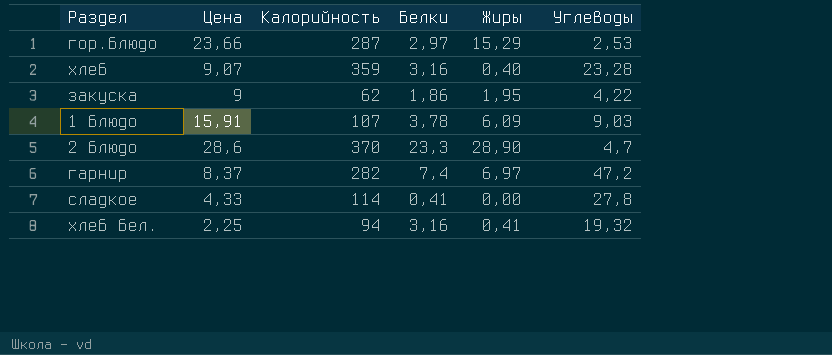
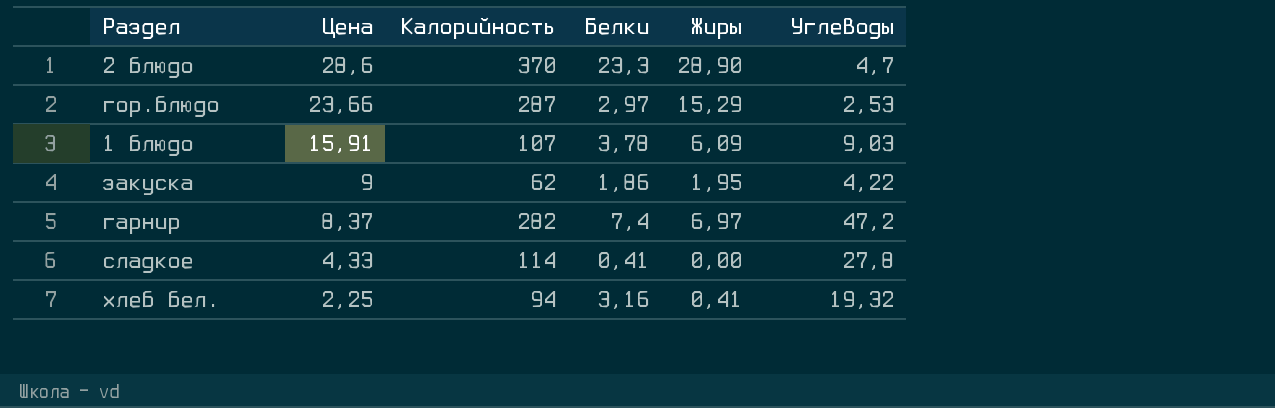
row order: none -> Цена descending
row хлеб: 9,07 | 359 | 3,16 | 0,40 | 23,28 -> none

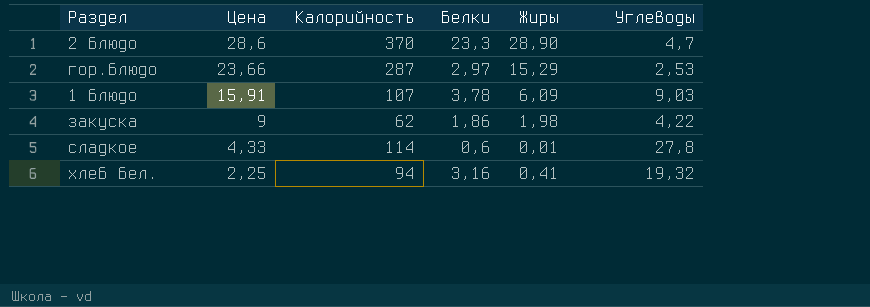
row гарнир: 8,37 | 282 | 7,4 | 6,97 | 47,2 -> none
закуска | Жиры: 1,95 -> 1,98
сладкое | Белки: 0,41 -> 0,6
сладкое | Жиры: 0,00 -> 0,01

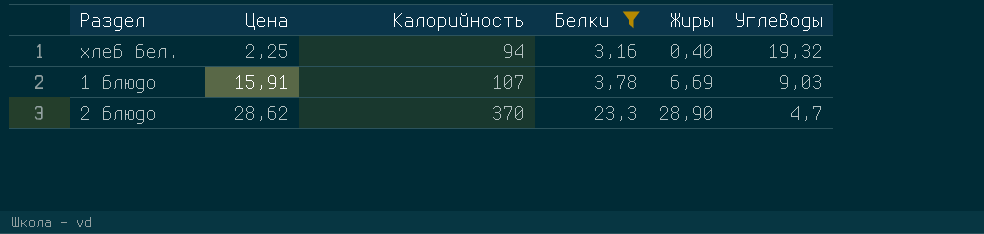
filter: none -> Белки >= 3,16
row order: Цена descending -> Цена ascending
хлеб бел. | Жиры: 0,41 -> 0,40
1 блюдо | Жиры: 6,09 -> 6,69
2 блюдо | Цена: 28,6 -> 28,62

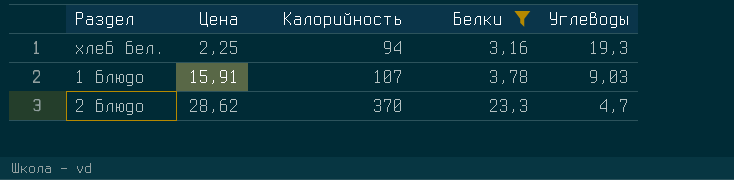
column Жиры | position: 5 -> none
хлеб бел. | Углеводы: 19,32 -> 19,3

